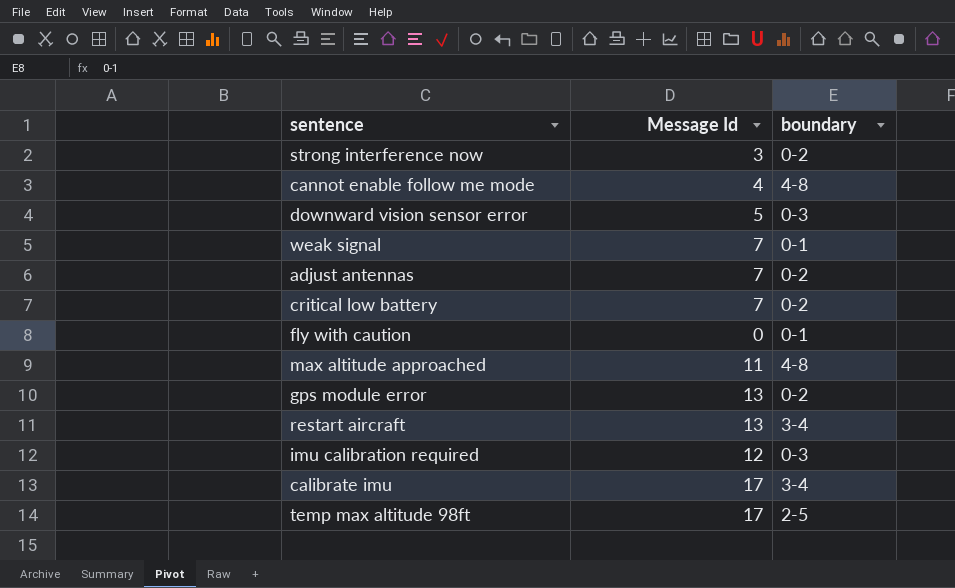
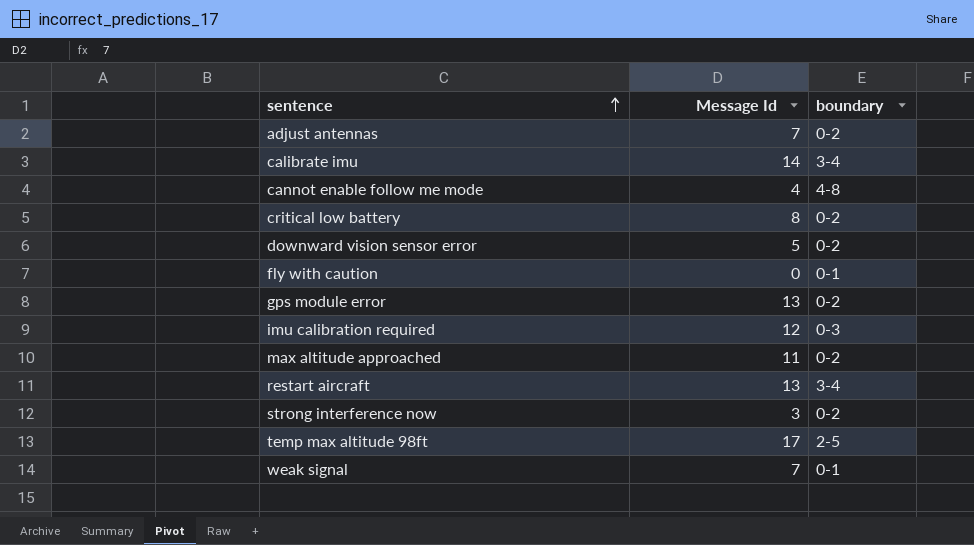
row order: none -> sentence ascending
calibrate imu | Message Id: 17 -> 14
critical low battery | Message Id: 7 -> 8
downward vision sensor error | boundary: 0-3 -> 0-2
max altitude approached | boundary: 4-8 -> 0-2

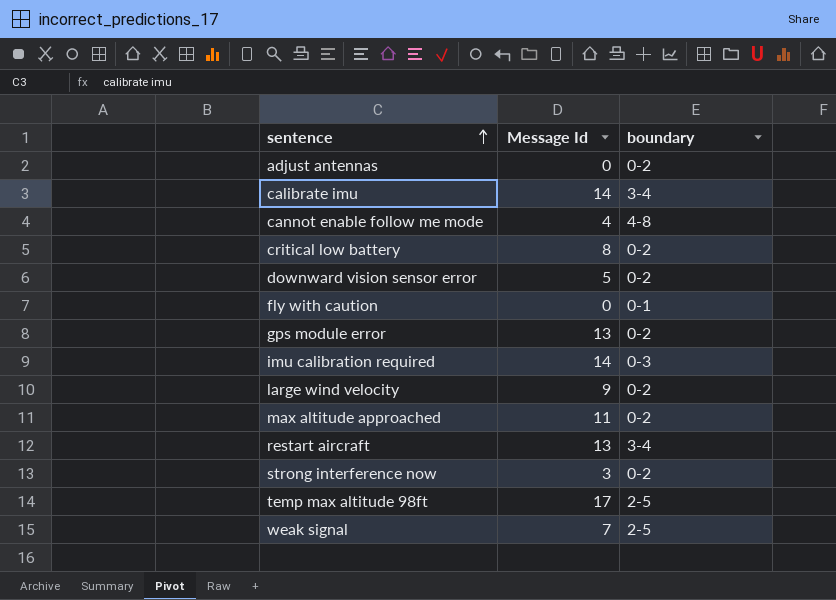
adjust antennas | Message Id: 7 -> 0
imu calibration required | Message Id: 12 -> 14
row large wind velocity: none -> 9 | 0-2
weak signal | boundary: 0-1 -> 2-5

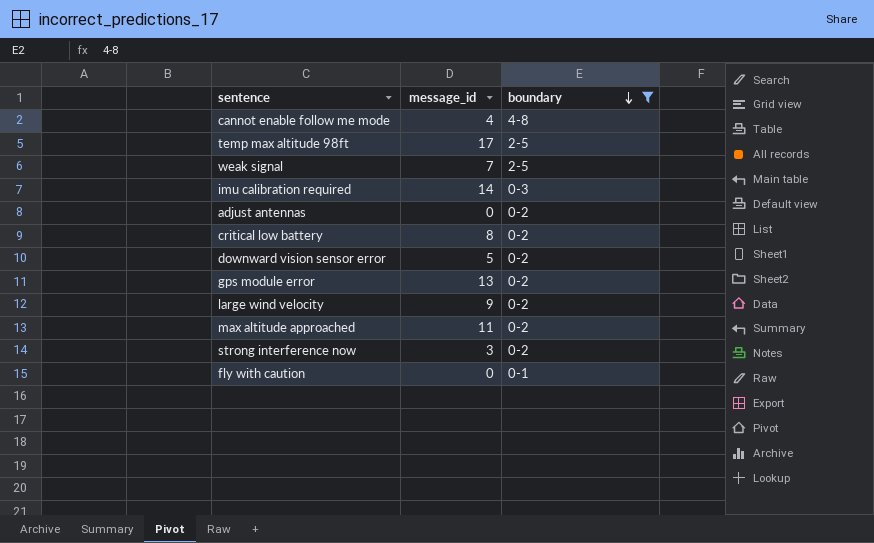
filter: none -> boundary != 3-4
row order: sentence ascending -> boundary descending
column name: Message Id -> message_id

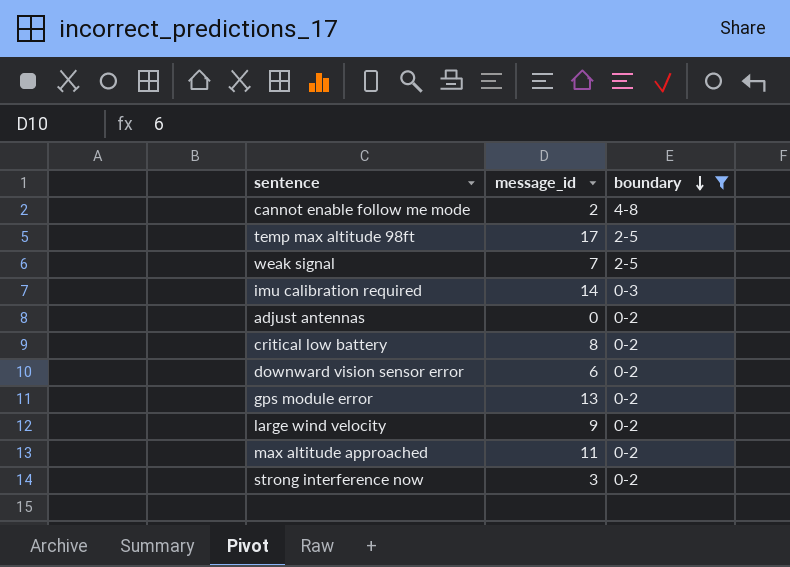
row fly with caution: 0 | 0-1 -> none
cannot enable follow me mode | message_id: 4 -> 2
downward vision sensor error | message_id: 5 -> 6

